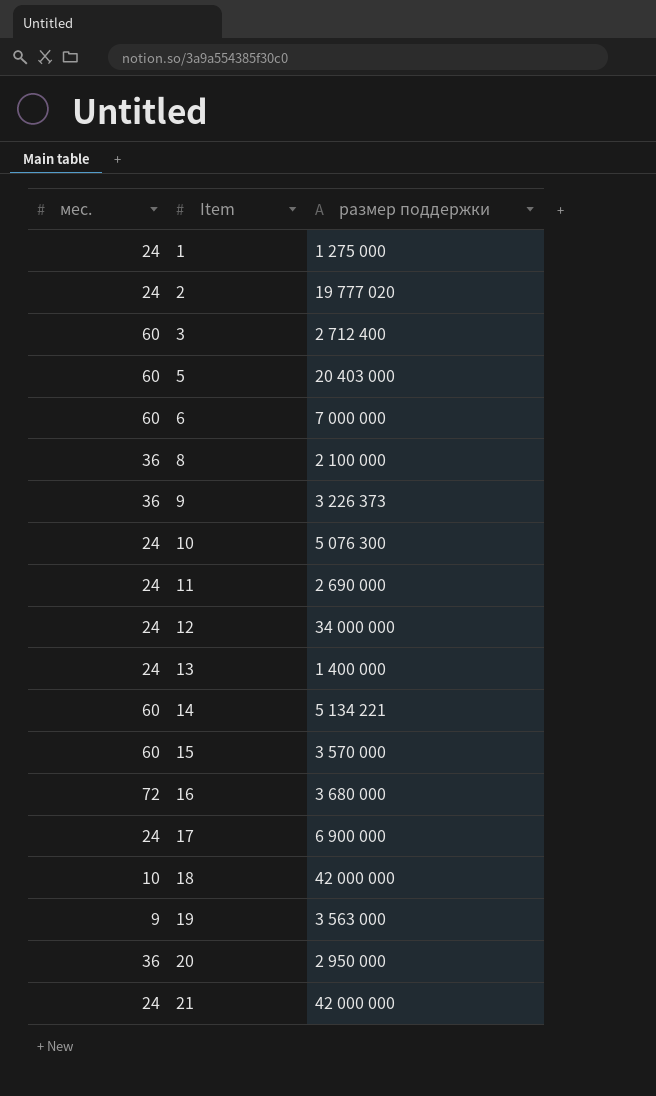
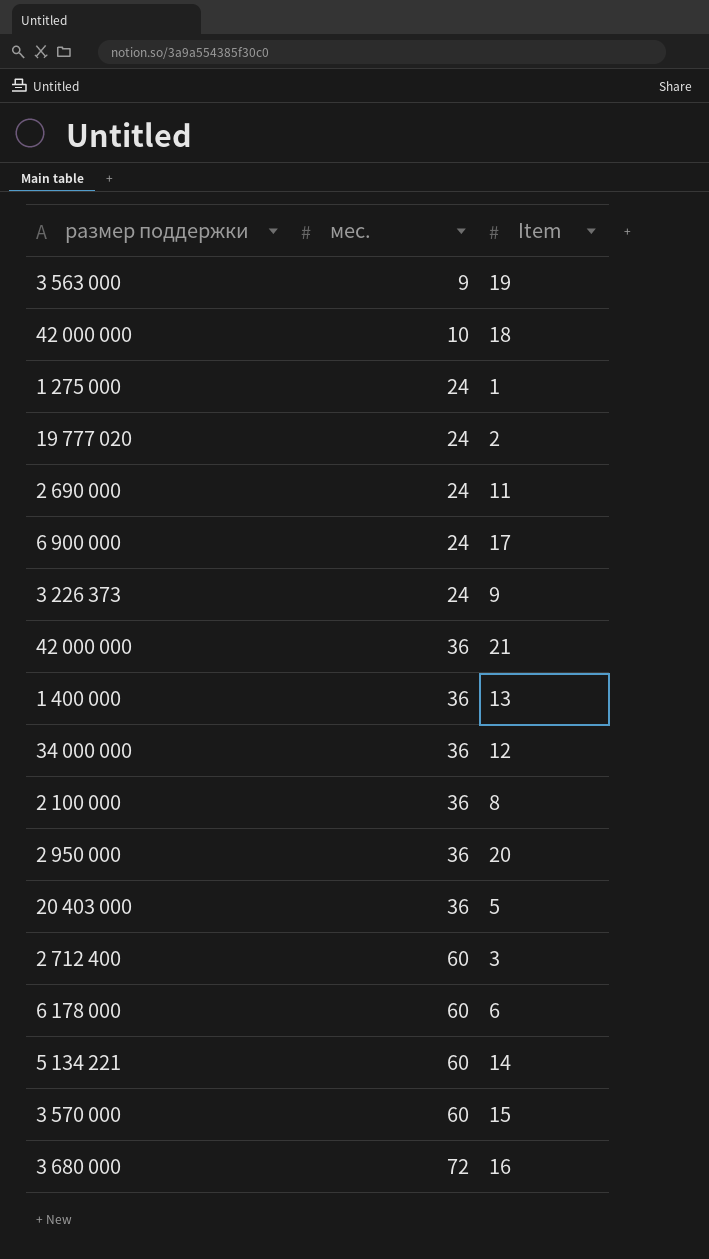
row order: Item ascending -> мес. ascending
column размер поддержки | position: 3 -> 1
row 10: 24 | 5 076 300 -> none
9 | мес.: 36 -> 24
21 | мес.: 24 -> 36
13 | мес.: 24 -> 36
12 | мес.: 24 -> 36
5 | мес.: 60 -> 36
6 | размер поддержки: 7 000 000 -> 6 178 000

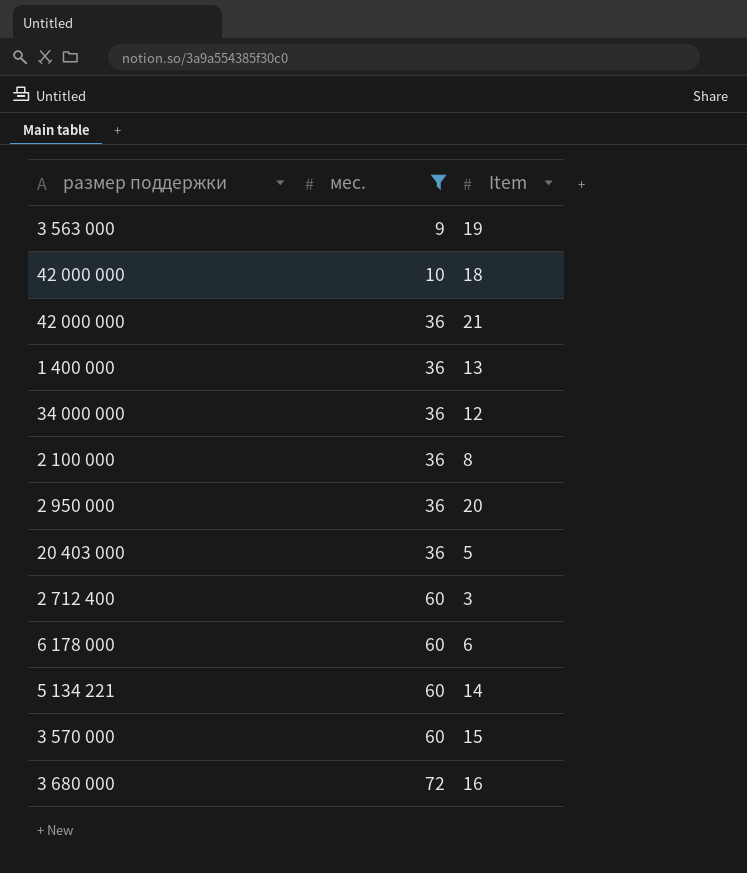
filter: none -> мес. != 24

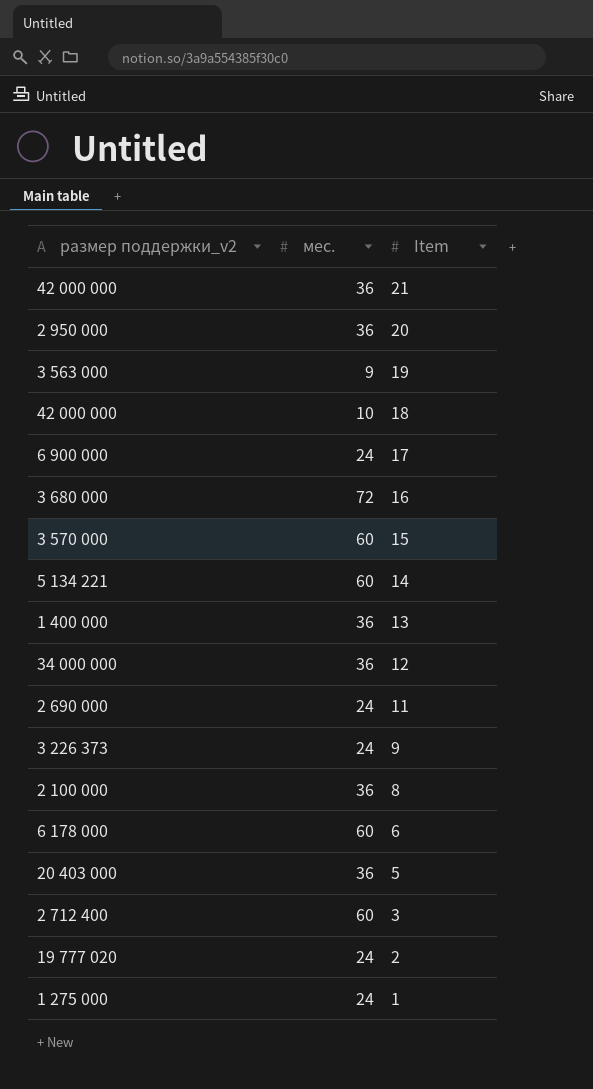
filter: мес. != 24 -> none
row order: мес. ascending -> Item descending
column name: размер поддержки -> размер поддержки_v2

